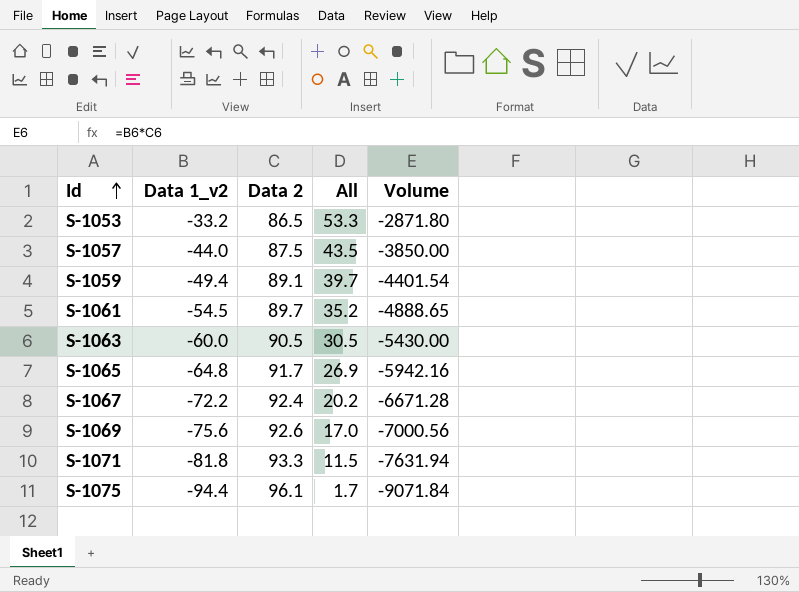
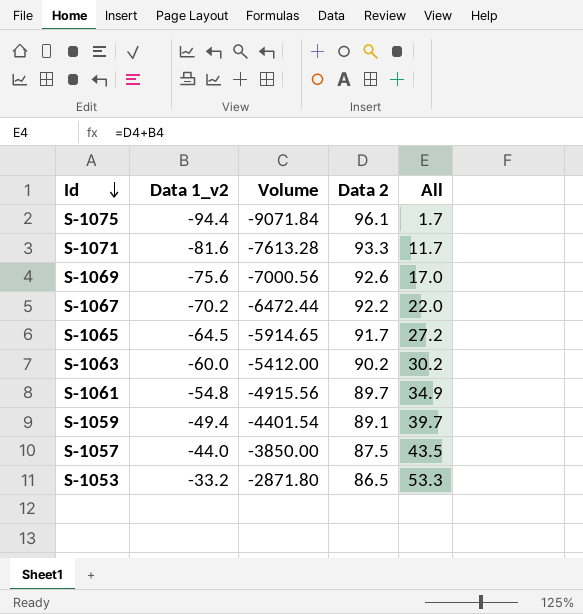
row order: Id ascending -> Id descending
column Volume | position: 5 -> 3
S-1071 | Data 1_v2: -81.8 -> -81.6
S-1071 | Volume: -7631.94 -> -7613.28
S-1071 | All: 11.5 -> 11.7
S-1067 | Data 1_v2: -72.2 -> -70.2
S-1067 | Volume: -6671.28 -> -6472.44
S-1067 | Data 2: 92.4 -> 92.2
S-1067 | All: 20.2 -> 22.0
S-1065 | Data 1_v2: -64.8 -> -64.5
S-1065 | Volume: -5942.16 -> -5914.65
S-1065 | All: 26.9 -> 27.2
S-1063 | Volume: -5430.00 -> -5412.00
S-1063 | Data 2: 90.5 -> 90.2
S-1063 | All: 30.5 -> 30.2
S-1061 | Data 1_v2: -54.5 -> -54.8
S-1061 | Volume: -4888.65 -> -4915.56
S-1061 | All: 35.2 -> 34.9

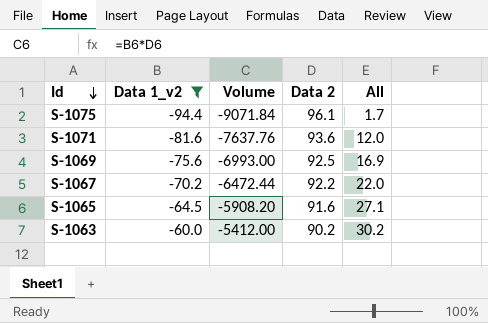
filter: none -> Data 1_v2 <= -60.0
S-1071 | Volume: -7613.28 -> -7637.76
S-1071 | Data 2: 93.3 -> 93.6
S-1071 | All: 11.7 -> 12.0
S-1069 | Volume: -7000.56 -> -6993.00
S-1069 | Data 2: 92.6 -> 92.5
S-1069 | All: 17.0 -> 16.9
S-1065 | Volume: -5914.65 -> -5908.20
S-1065 | Data 2: 91.7 -> 91.6
S-1065 | All: 27.2 -> 27.1

